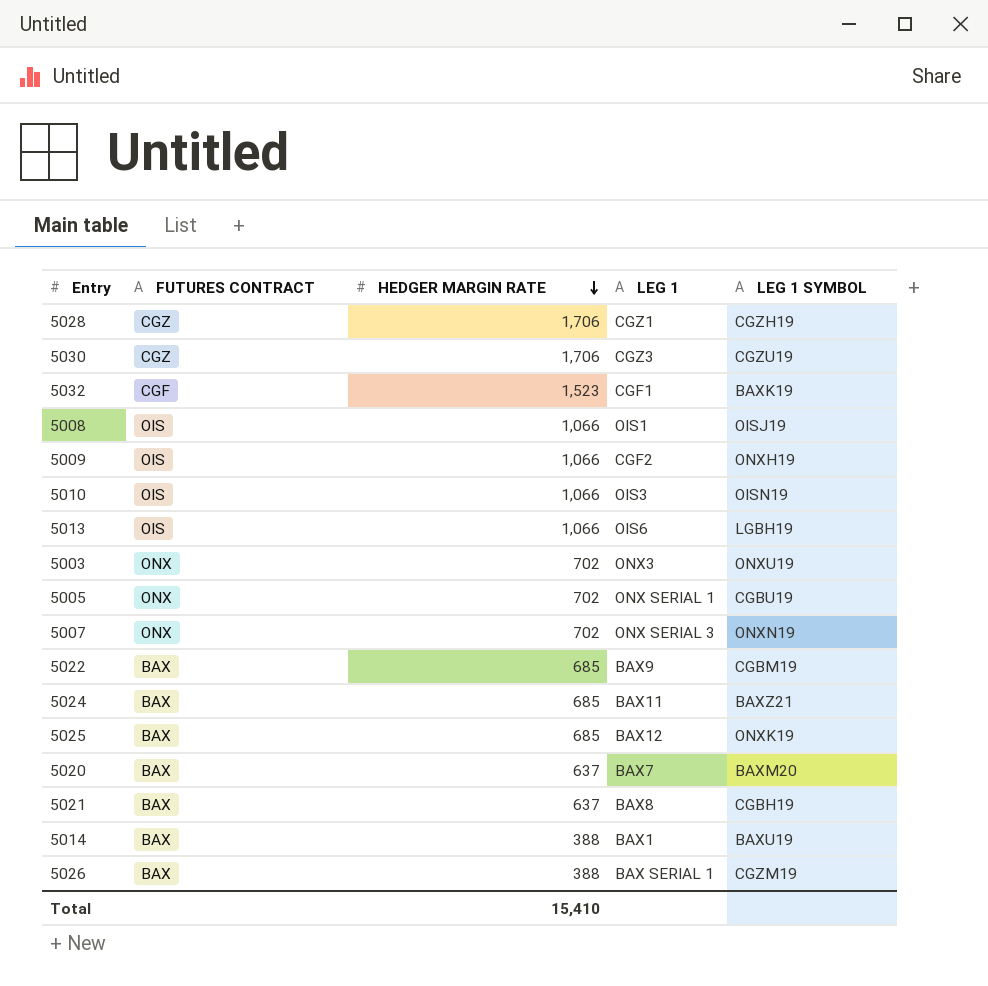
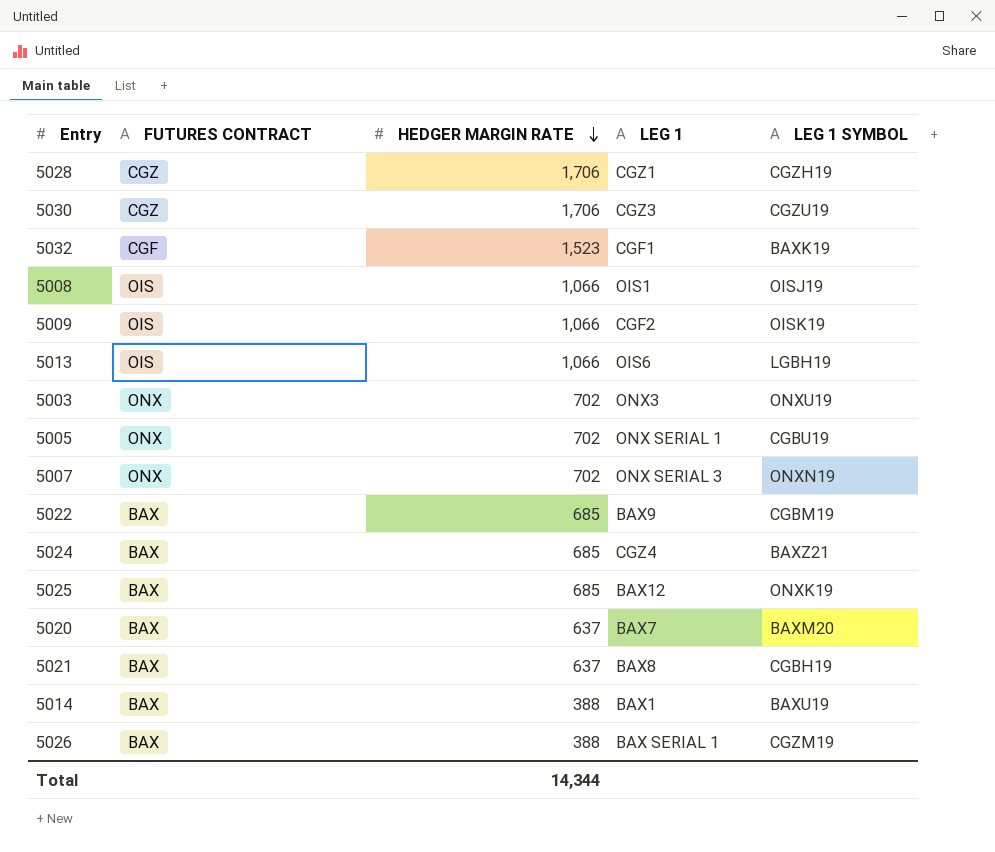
row 5010: OIS | 1,066 | OIS3 | OISN19 -> none
5009 | LEG 1 SYMBOL: ONXH19 -> OISK19
5024 | LEG 1: BAX11 -> CGZ4
Total | HEDGER MARGIN RATE: 15,410 -> 14,344

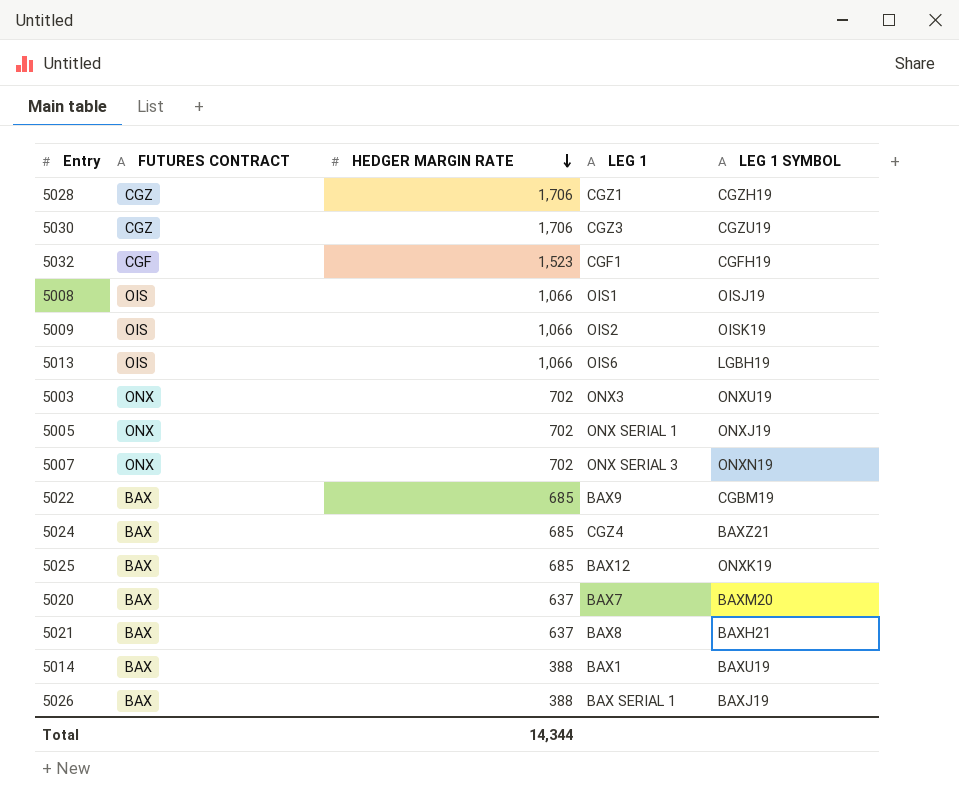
5032 | LEG 1 SYMBOL: BAXK19 -> CGFH19
5009 | LEG 1: CGF2 -> OIS2
5005 | LEG 1 SYMBOL: CGBU19 -> ONXJ19
5021 | LEG 1 SYMBOL: CGBH19 -> BAXH21
5026 | LEG 1 SYMBOL: CGZM19 -> BAXJ19

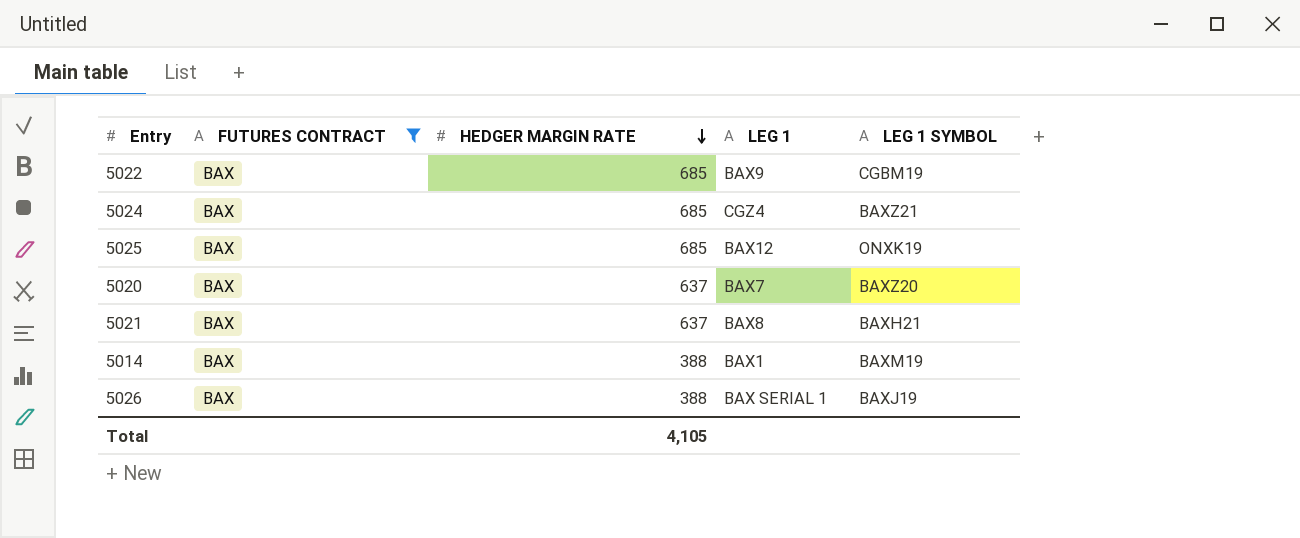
filter: none -> FUTURES CONTRACT = BAX
5020 | LEG 1 SYMBOL: BAXM20 -> BAXZ20
5014 | LEG 1 SYMBOL: BAXU19 -> BAXM19
Total | HEDGER MARGIN RATE: 14,344 -> 4,105

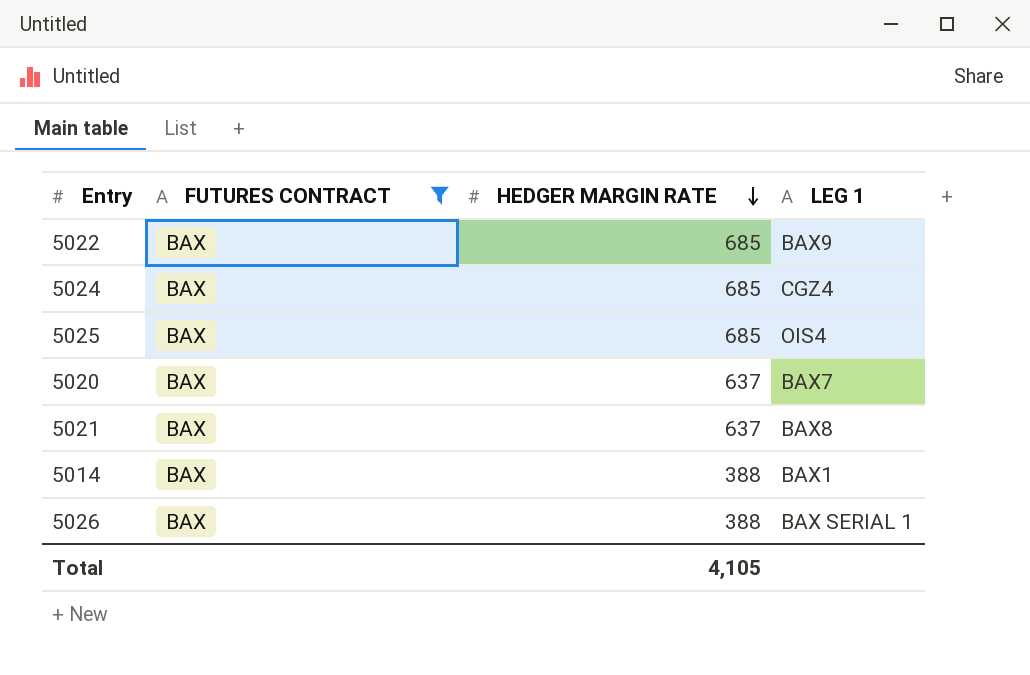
column LEG 1 SYMBOL | position: 5 -> none
5025 | LEG 1: BAX12 -> OIS4

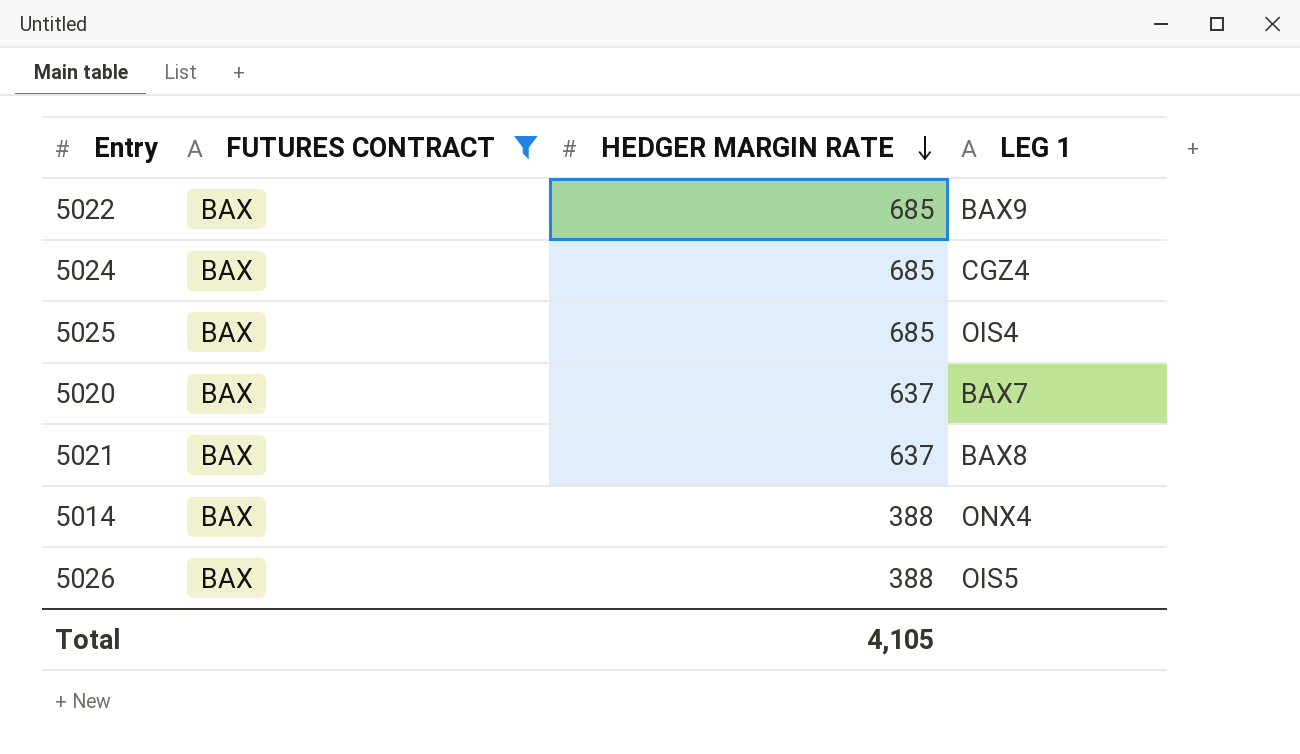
5014 | LEG 1: BAX1 -> ONX4
5026 | LEG 1: BAX SERIAL 1 -> OIS5

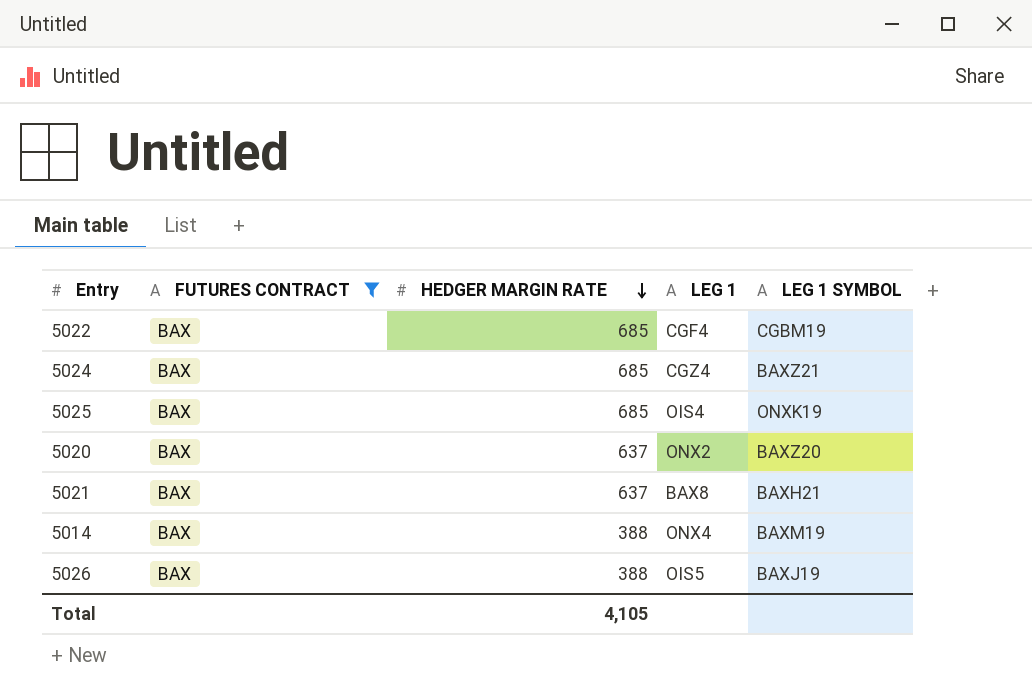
column LEG 1 SYMBOL | position: none -> 5
5022 | LEG 1: BAX9 -> CGF4
5020 | LEG 1: BAX7 -> ONX2

